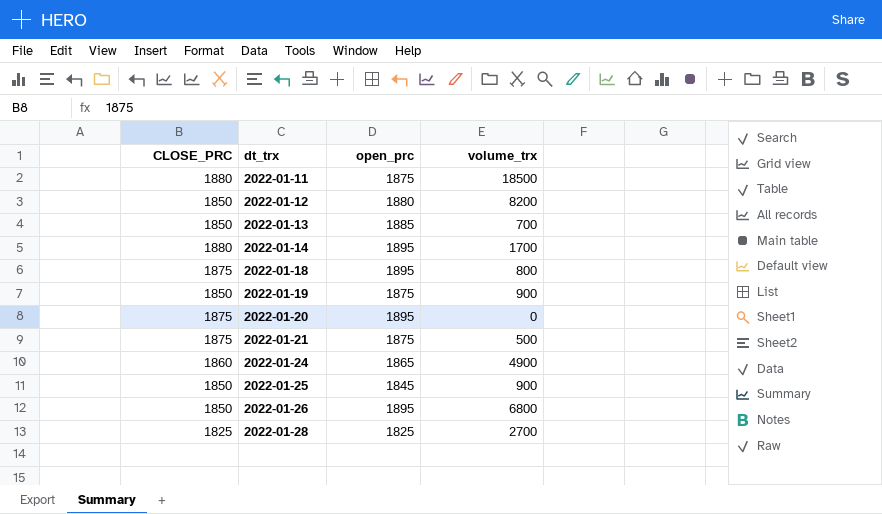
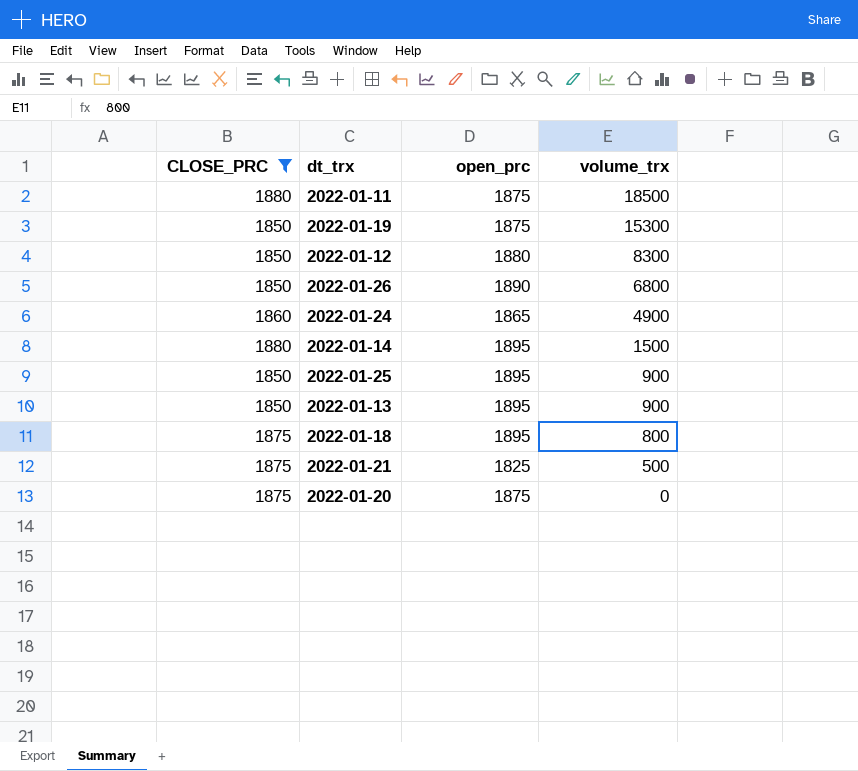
filter: none -> CLOSE_PRC != 1825
row order: dt_trx ascending -> volume_trx descending
2022-01-19 | volume_trx: 900 -> 15300
2022-01-12 | volume_trx: 8200 -> 8300
2022-01-26 | open_prc: 1895 -> 1890
2022-01-14 | volume_trx: 1700 -> 1500
2022-01-25 | open_prc: 1845 -> 1895
2022-01-13 | open_prc: 1885 -> 1895
2022-01-13 | volume_trx: 700 -> 900
2022-01-21 | open_prc: 1875 -> 1825
2022-01-20 | open_prc: 1895 -> 1875

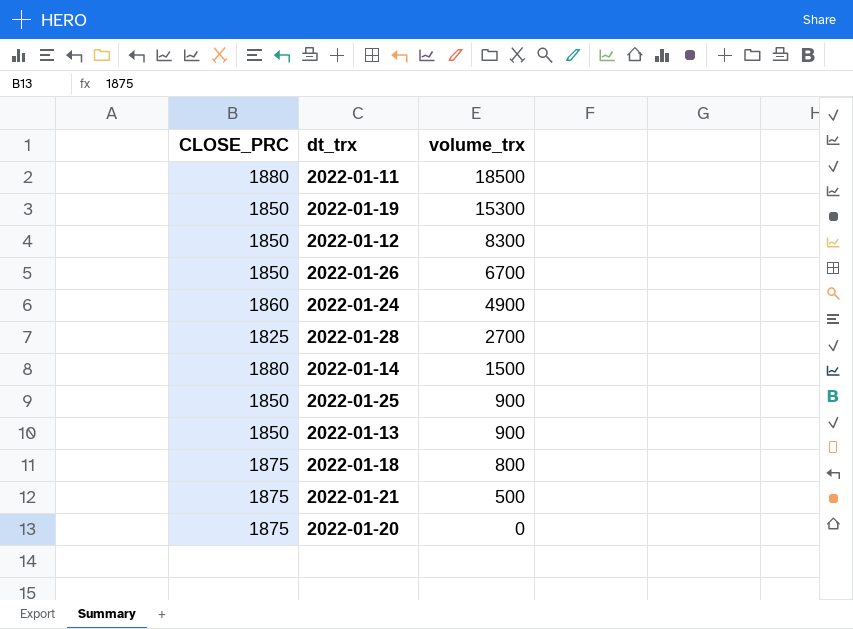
filter: CLOSE_PRC != 1825 -> none
column open_prc | position: 3 -> none
2022-01-26 | volume_trx: 6800 -> 6700

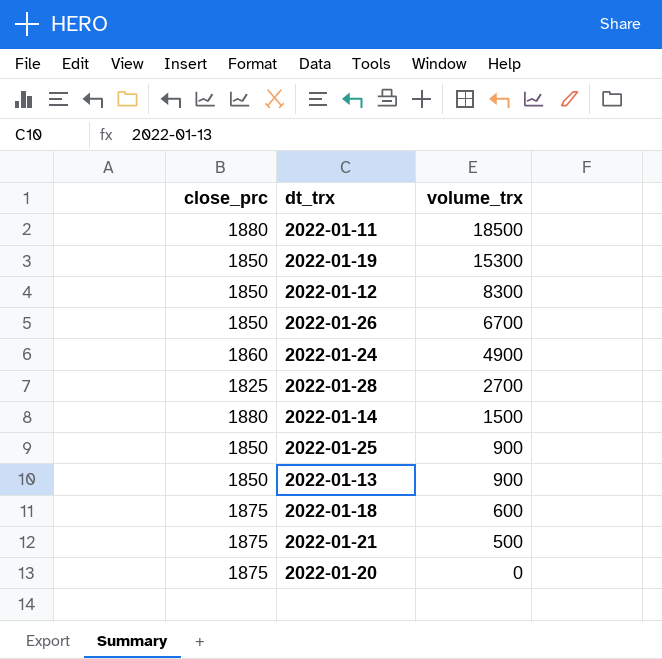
column name: CLOSE_PRC -> close_prc
2022-01-18 | volume_trx: 800 -> 600

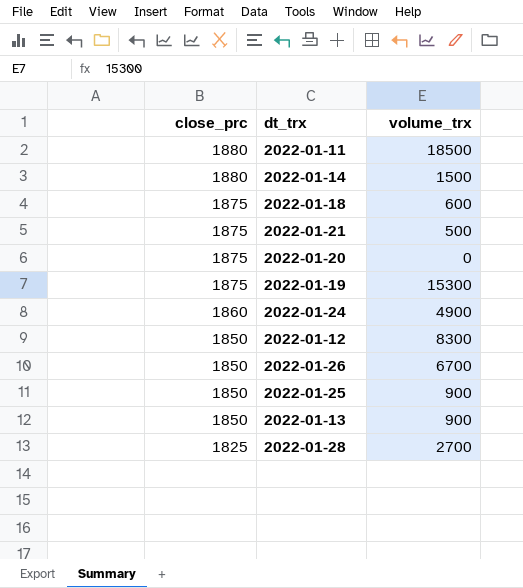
row order: volume_trx descending -> close_prc descending
2022-01-19 | close_prc: 1850 -> 1875

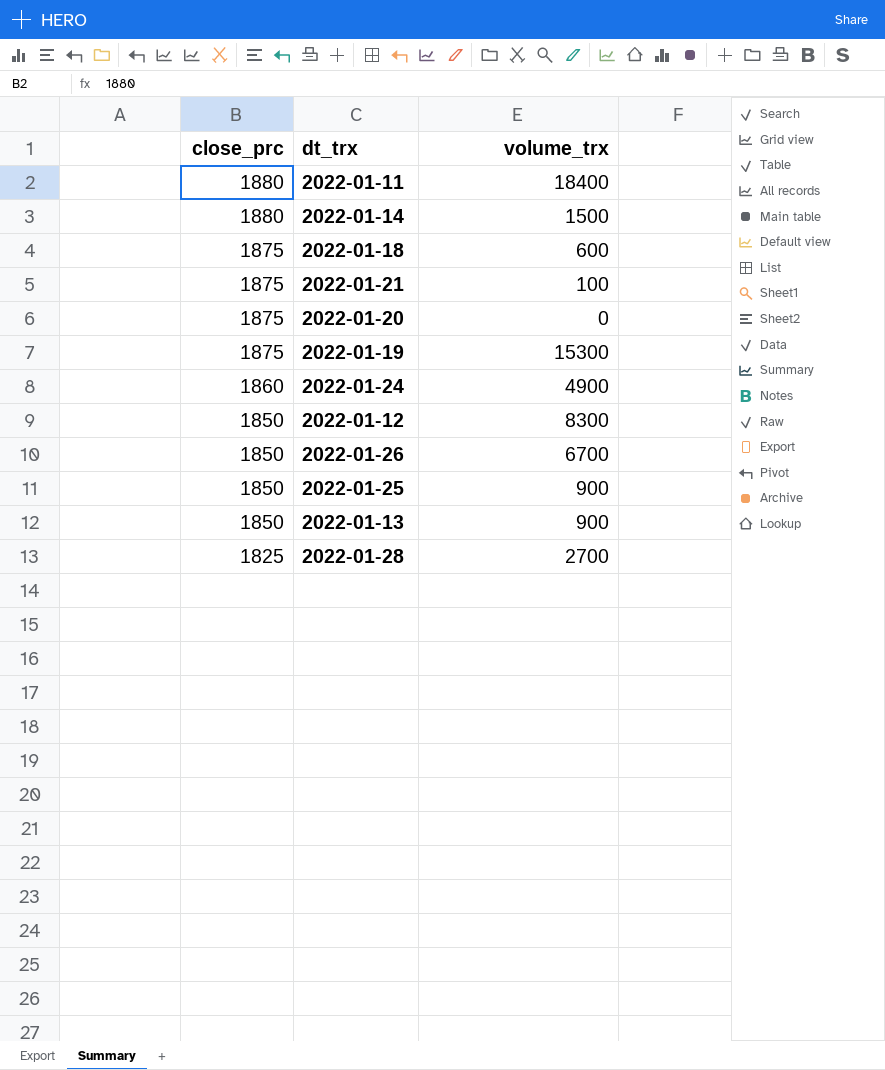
2022-01-11 | volume_trx: 18500 -> 18400
2022-01-21 | volume_trx: 500 -> 100

